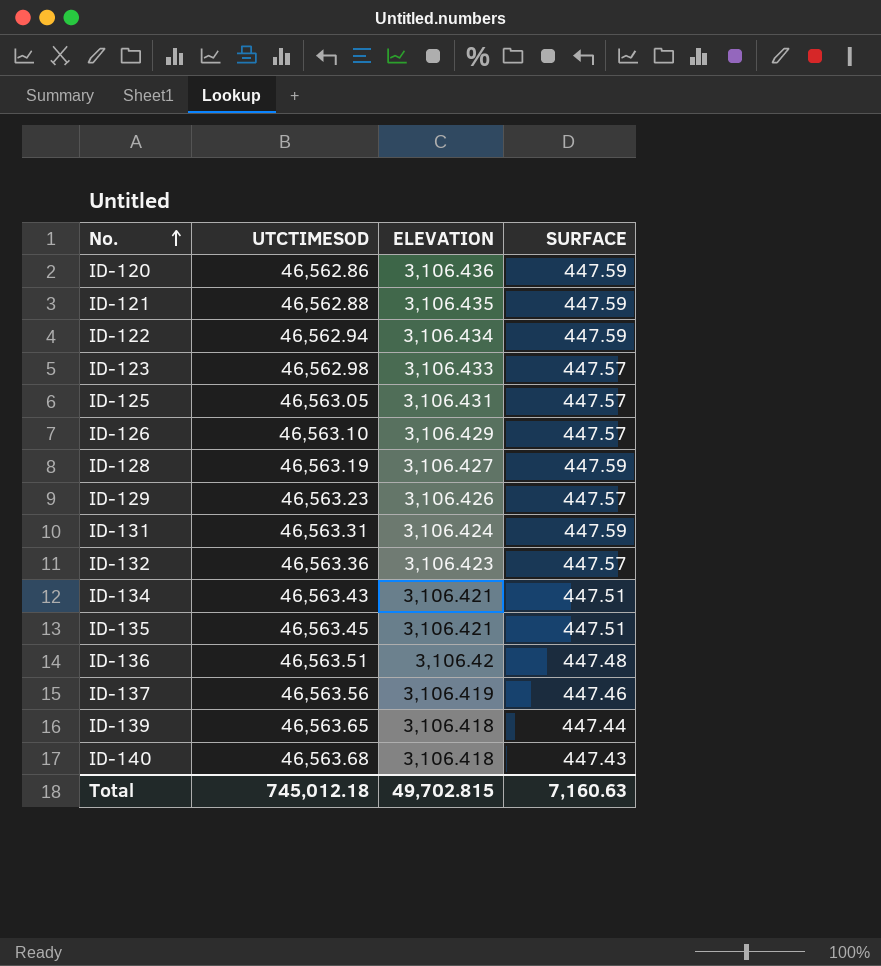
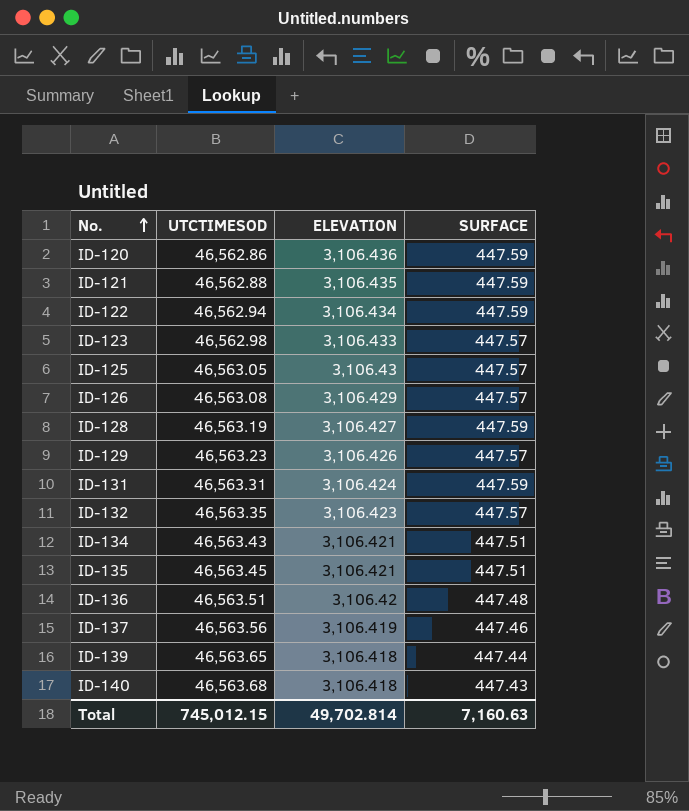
ID-125 | ELEVATION: 3,106.431 -> 3,106.43
ID-126 | UTCTIMESOD: 46,563.10 -> 46,563.08
ID-132 | UTCTIMESOD: 46,563.36 -> 46,563.35
Total | UTCTIMESOD: 745,012.18 -> 745,012.15
Total | ELEVATION: 49,702.815 -> 49,702.814

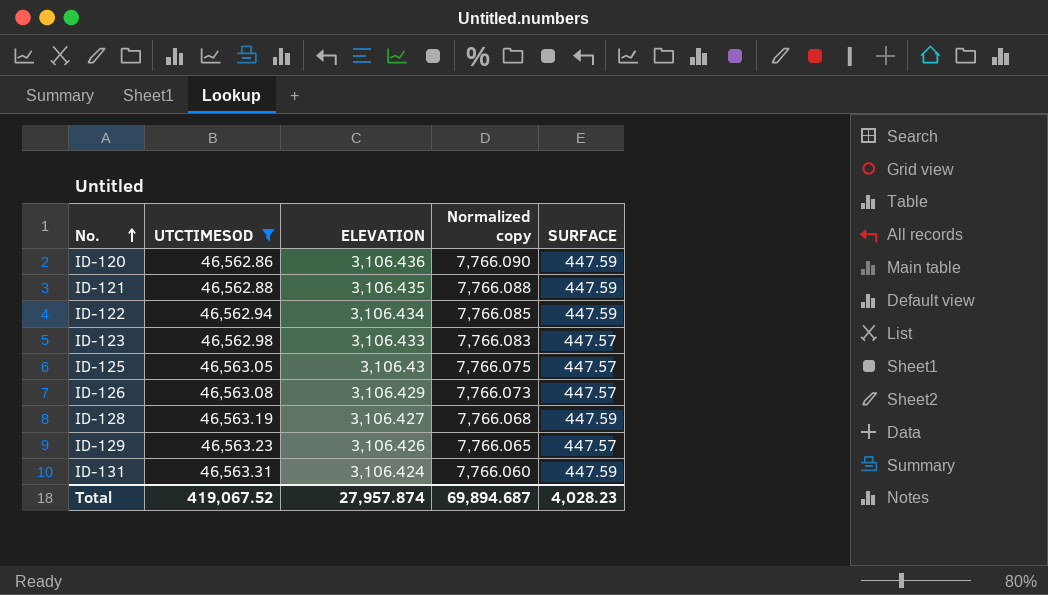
filter: none -> UTCTIMESOD <= 46,563.31
column Normalized copy | formula: none -> [ELEVATION] * 2.5
Total | UTCTIMESOD: 745,012.15 -> 419,067.52
Total | ELEVATION: 49,702.814 -> 27,957.874
Total | SURFACE: 7,160.63 -> 4,028.23

